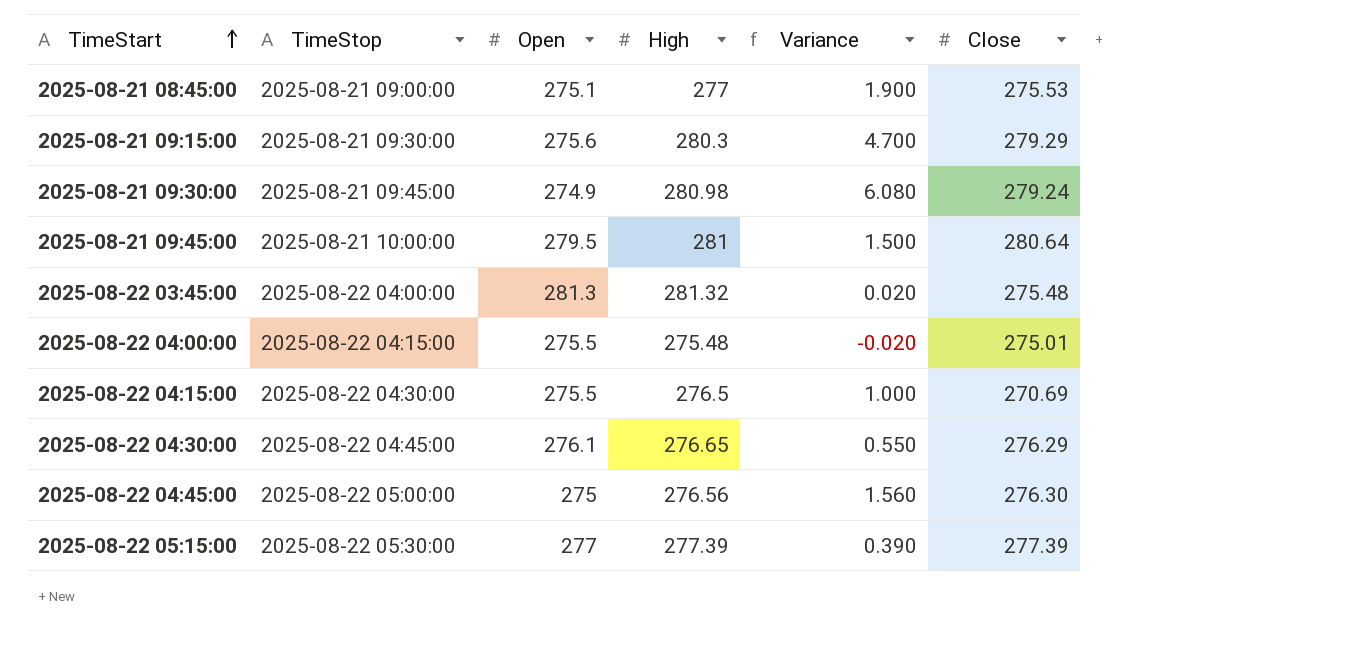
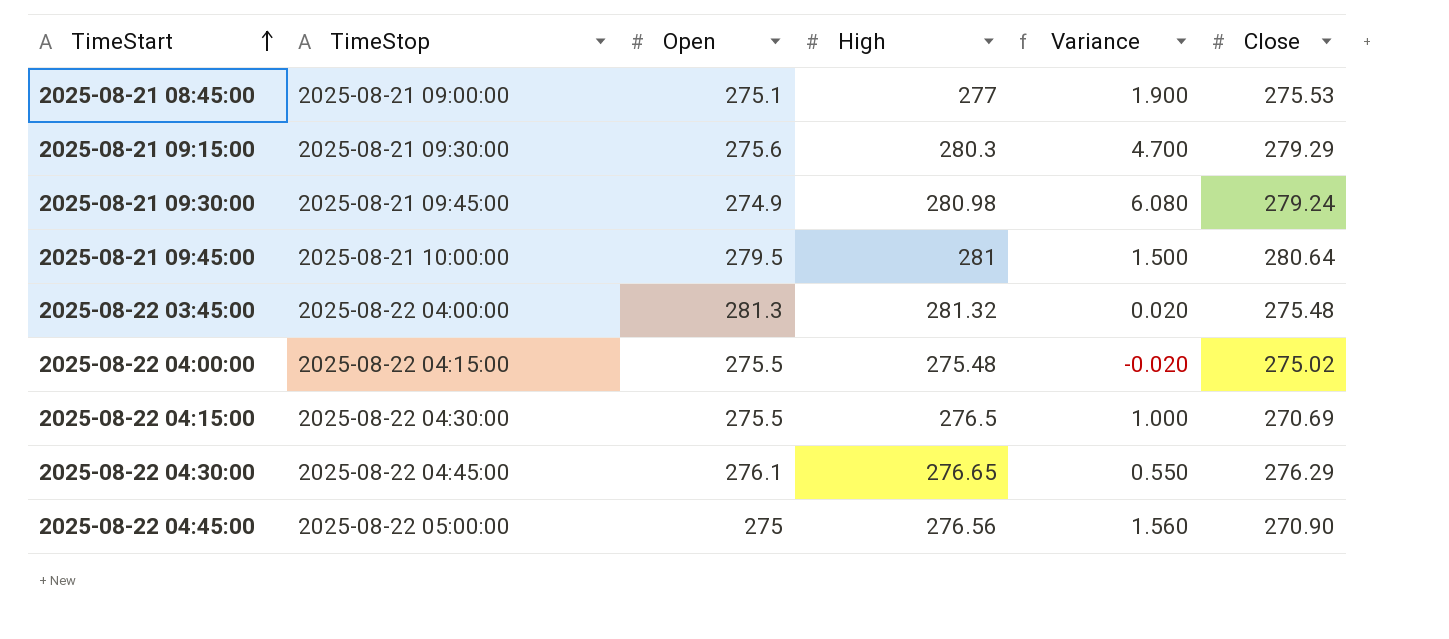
row 2025-08-22 05:15:00: 2025-08-22 05:30:00 | 277 | 277.39 | 0.390 | 277.39 -> none
2025-08-22 04:00:00 | Close: 275.01 -> 275.02
2025-08-22 04:45:00 | Close: 276.30 -> 270.90

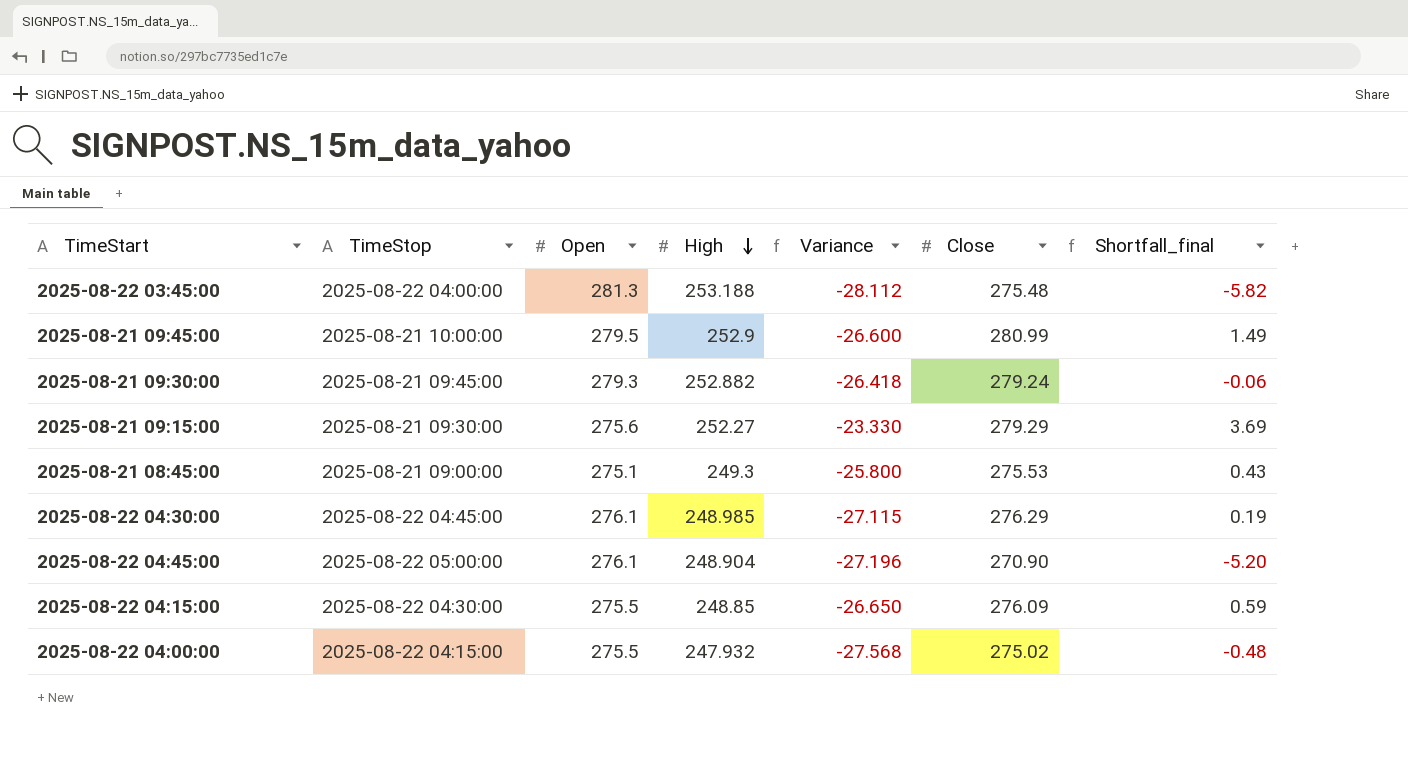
row order: TimeStart ascending -> High descending
column Shortfall_final | formula: none -> [Close] - [Open]
2025-08-22 03:45:00 | High: 281.32 -> 253.188
2025-08-22 03:45:00 | Variance: 0.020 -> -28.112
2025-08-21 09:45:00 | High: 281 -> 252.9
2025-08-21 09:45:00 | Variance: 1.500 -> -26.600
2025-08-21 09:45:00 | Close: 280.64 -> 280.99
2025-08-21 09:30:00 | Open: 274.9 -> 279.3
2025-08-21 09:30:00 | High: 280.98 -> 252.882
2025-08-21 09:30:00 | Variance: 6.080 -> -26.418
2025-08-21 09:15:00 | High: 280.3 -> 252.27
2025-08-21 09:15:00 | Variance: 4.700 -> -23.330
2025-08-21 08:45:00 | High: 277 -> 249.3
2025-08-21 08:45:00 | Variance: 1.900 -> -25.800
2025-08-22 04:30:00 | High: 276.65 -> 248.985
2025-08-22 04:30:00 | Variance: 0.550 -> -27.115
2025-08-22 04:45:00 | Open: 275 -> 276.1
2025-08-22 04:45:00 | High: 276.56 -> 248.904
2025-08-22 04:45:00 | Variance: 1.560 -> -27.196
2025-08-22 04:15:00 | High: 276.5 -> 248.85
2025-08-22 04:15:00 | Variance: 1.000 -> -26.650
2025-08-22 04:15:00 | Close: 270.69 -> 276.09
2025-08-22 04:00:00 | High: 275.48 -> 247.932
2025-08-22 04:00:00 | Variance: -0.020 -> -27.568

